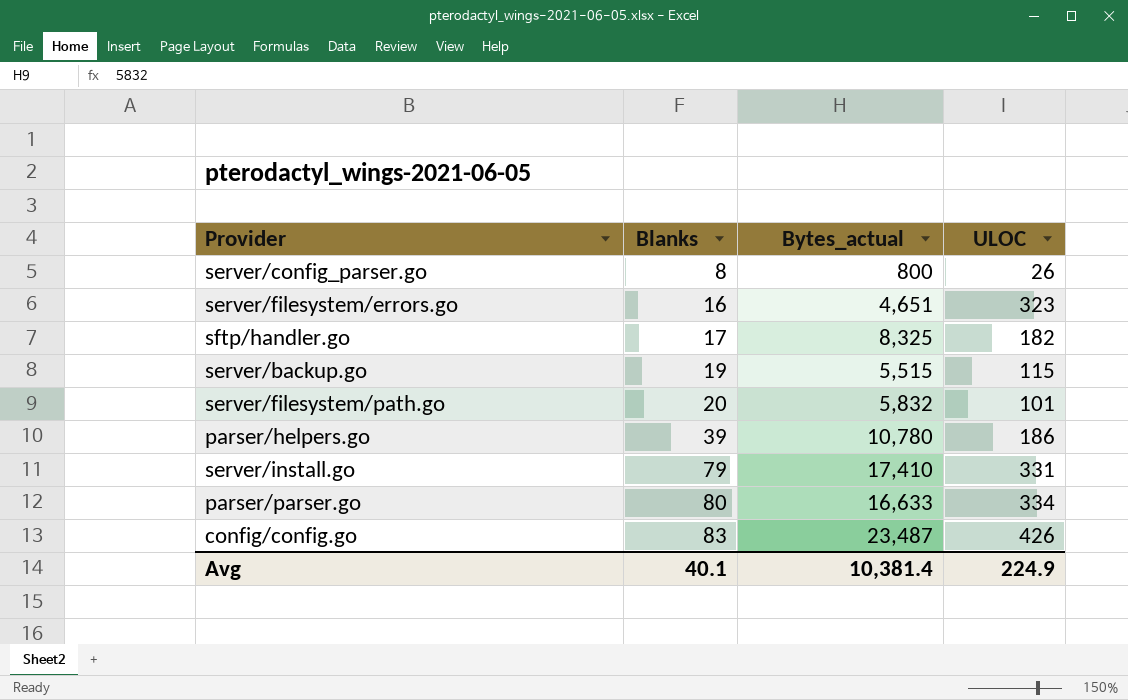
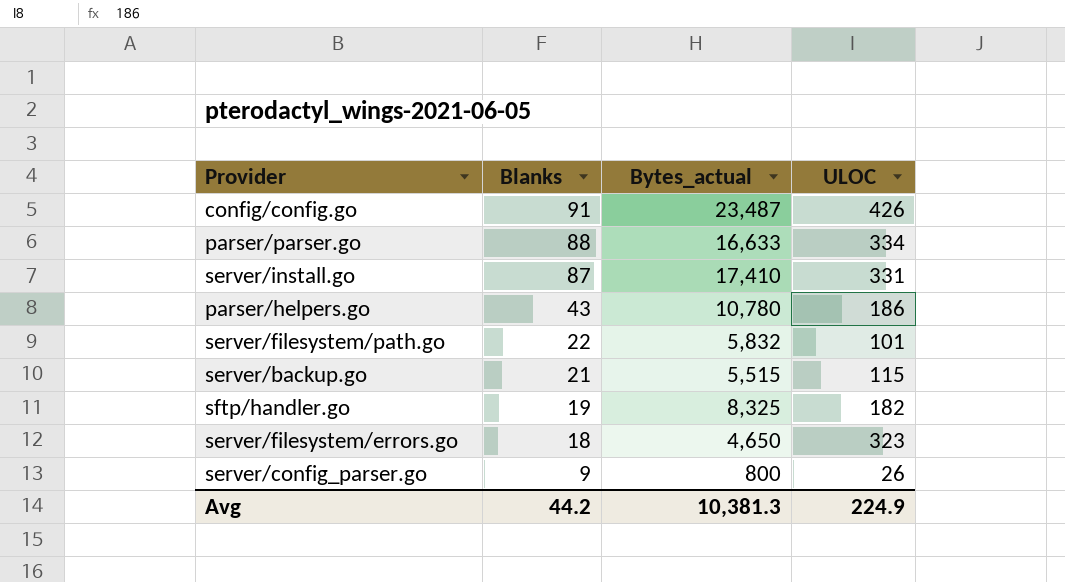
row order: Blanks ascending -> Blanks descending
config/config.go | Blanks: 83 -> 91
parser/parser.go | Blanks: 80 -> 88
server/install.go | Blanks: 79 -> 87
parser/helpers.go | Blanks: 39 -> 43
server/filesystem/path.go | Blanks: 20 -> 22
server/backup.go | Blanks: 19 -> 21
sftp/handler.go | Blanks: 17 -> 19
server/filesystem/errors.go | Blanks: 16 -> 18
server/filesystem/errors.go | Bytes_actual: 4,651 -> 4,650
server/config_parser.go | Blanks: 8 -> 9
Avg | Blanks: 40.1 -> 44.2
Avg | Bytes_actual: 10,381.4 -> 10,381.3

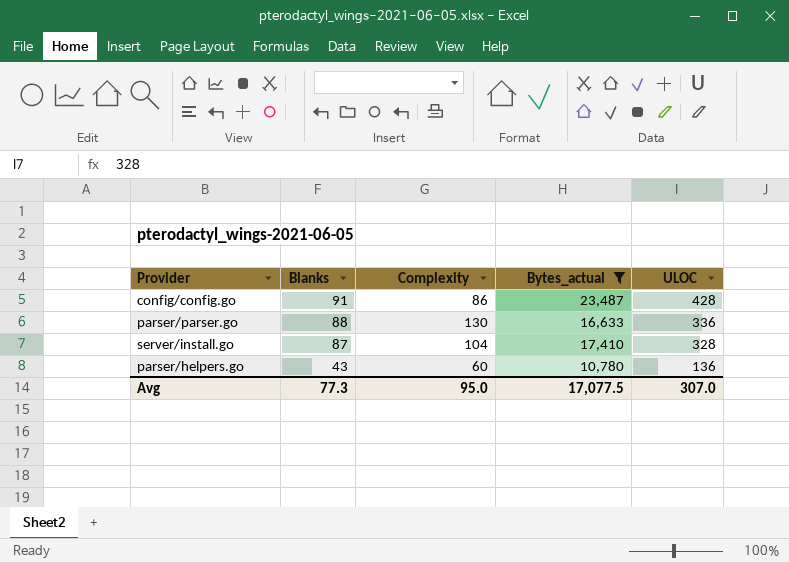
filter: none -> Bytes_actual >= 10,780
column Complexity | position: none -> 3
config/config.go | ULOC: 426 -> 428
parser/parser.go | ULOC: 334 -> 336
server/install.go | ULOC: 331 -> 328
parser/helpers.go | ULOC: 186 -> 136
Avg | Blanks: 44.2 -> 77.3
Avg | Bytes_actual: 10,381.3 -> 17,077.5
Avg | ULOC: 224.9 -> 307.0

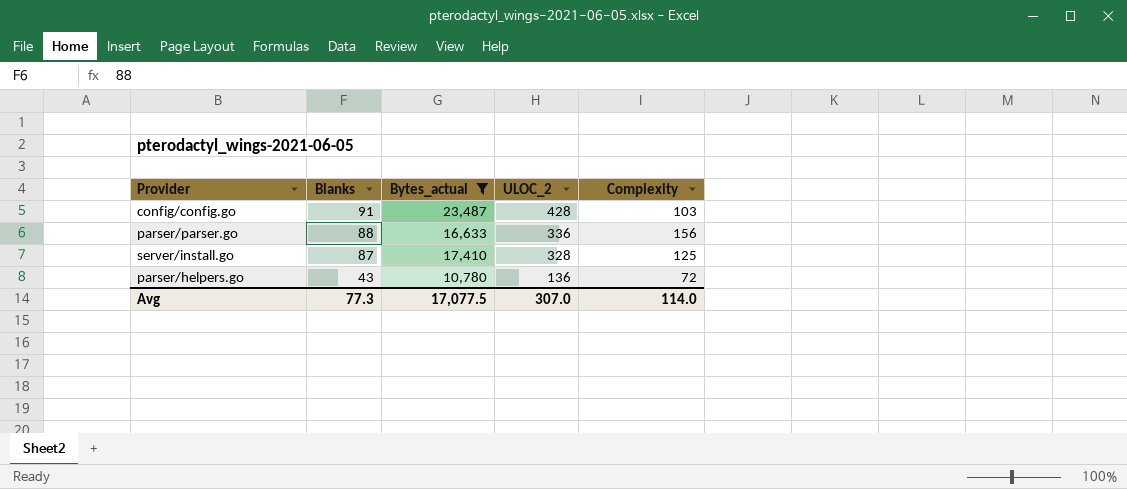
column name: ULOC -> ULOC_2
column Complexity | position: 3 -> 5
config/config.go | Complexity: 86 -> 103
parser/parser.go | Complexity: 130 -> 156
server/install.go | Complexity: 104 -> 125
parser/helpers.go | Complexity: 60 -> 72
Avg | Complexity: 95.0 -> 114.0

